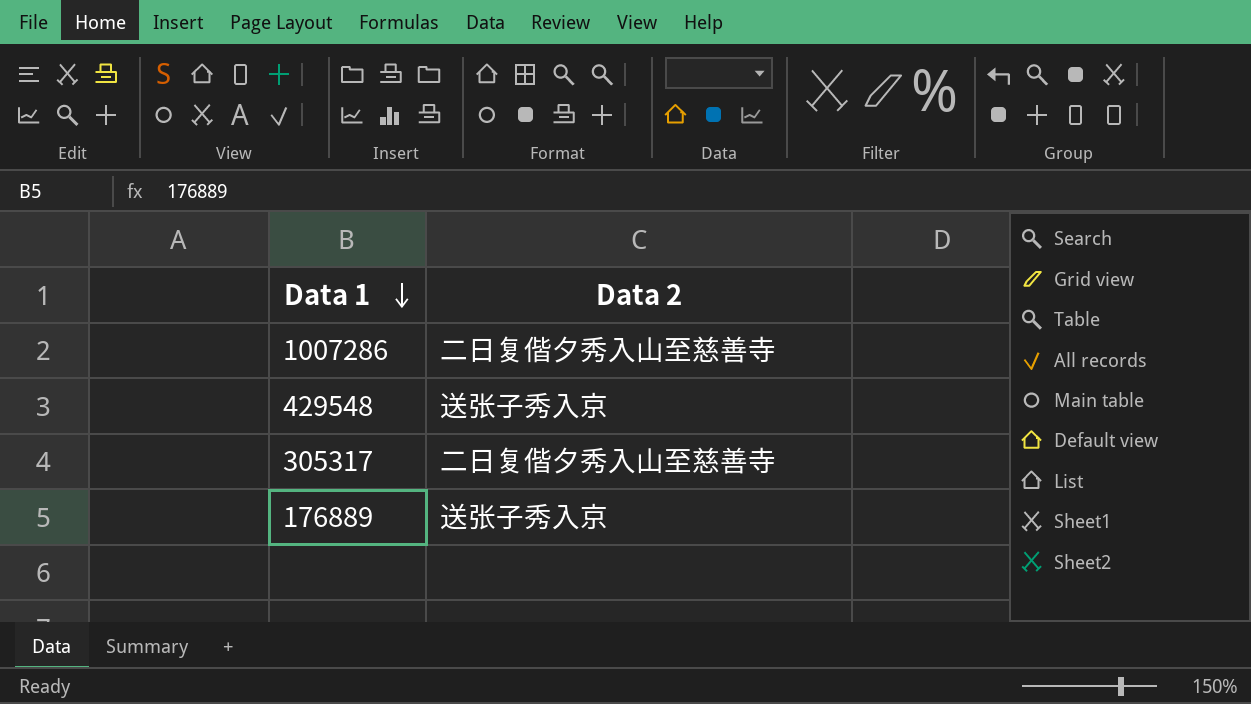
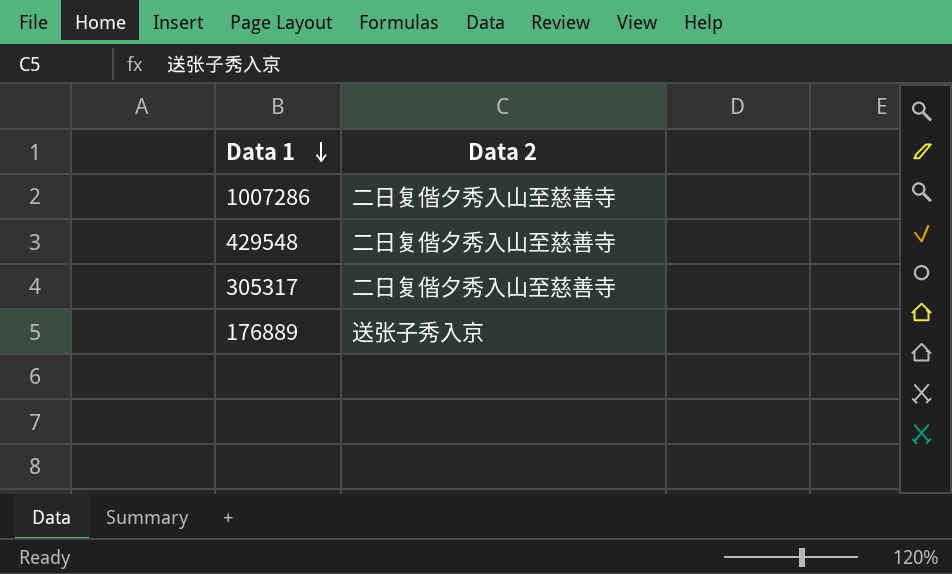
429548 | Data 2: 送张子秀入京 -> 二日复偕夕秀入山至慈善寺

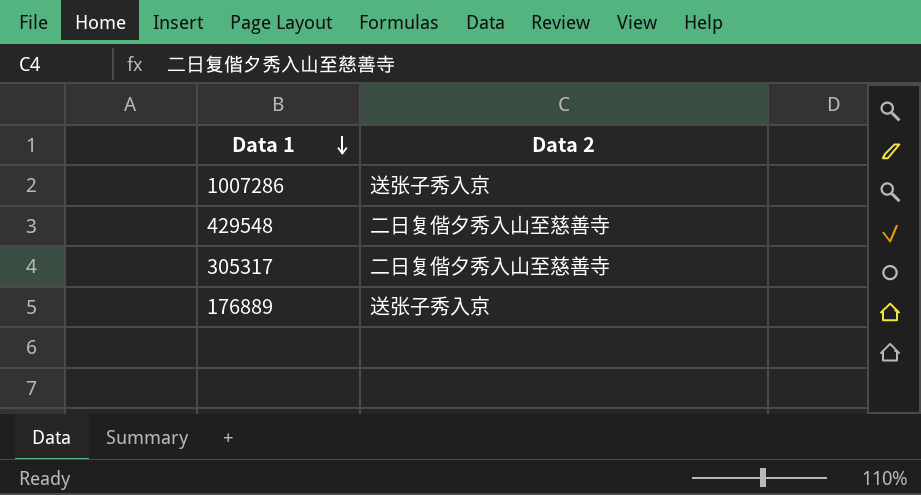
1007286 | Data 2: 二日复偕夕秀入山至慈善寺 -> 送张子秀入京

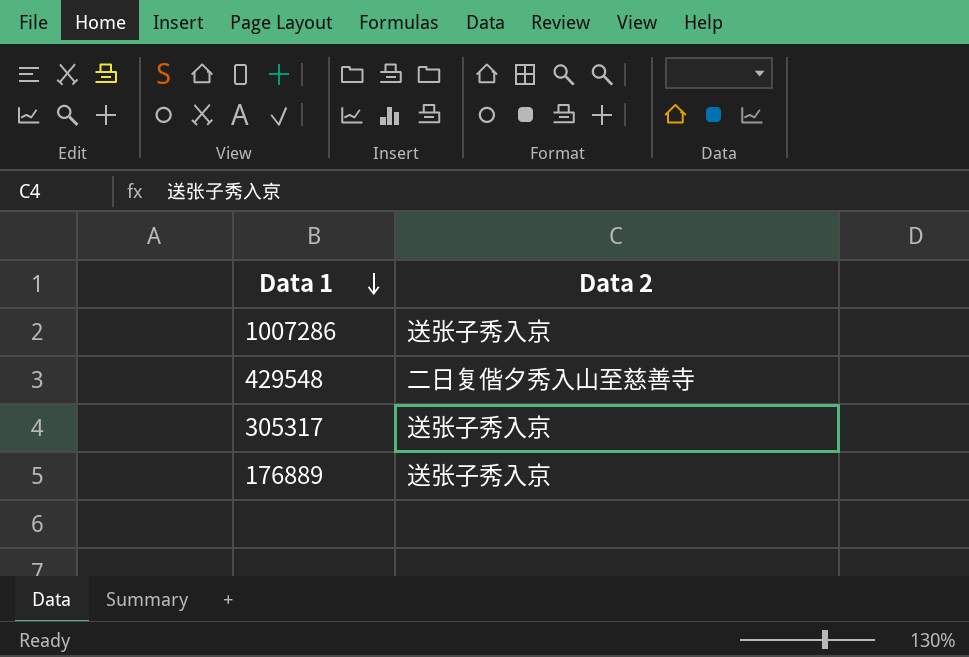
305317 | Data 2: 二日复偕夕秀入山至慈善寺 -> 送张子秀入京

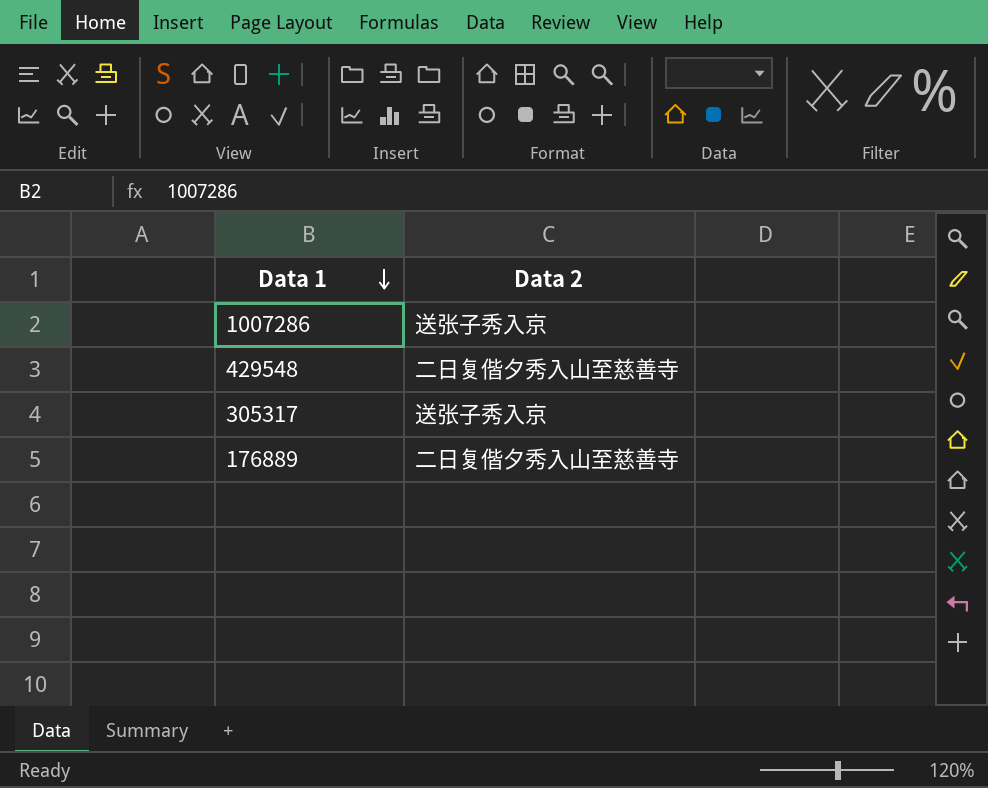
176889 | Data 2: 送张子秀入京 -> 二日复偕夕秀入山至慈善寺

